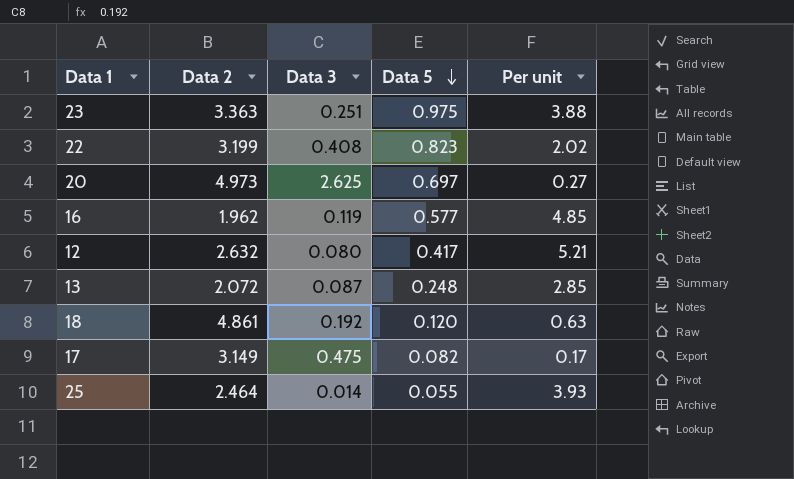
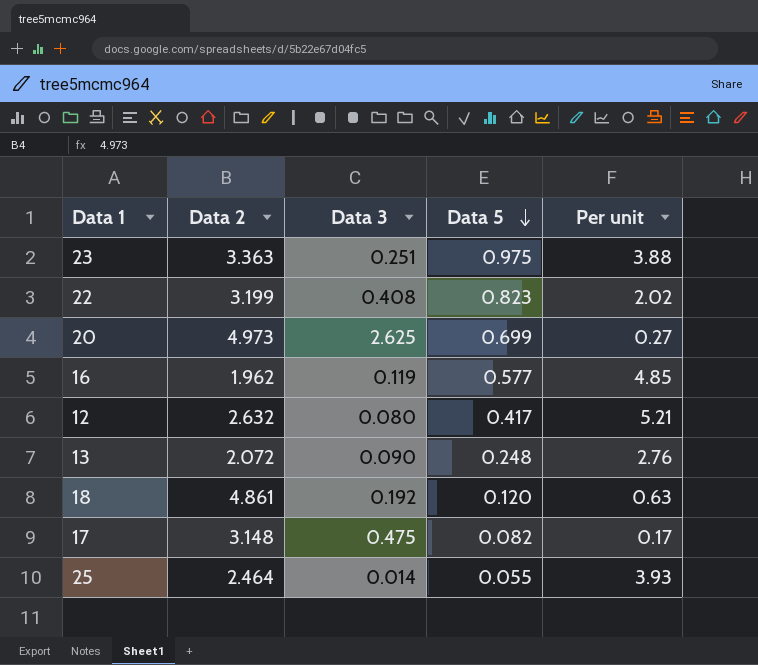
20 | Data 5: 0.697 -> 0.699
13 | Data 3: 0.087 -> 0.090
13 | Per unit: 2.85 -> 2.76
17 | Data 2: 3.149 -> 3.148

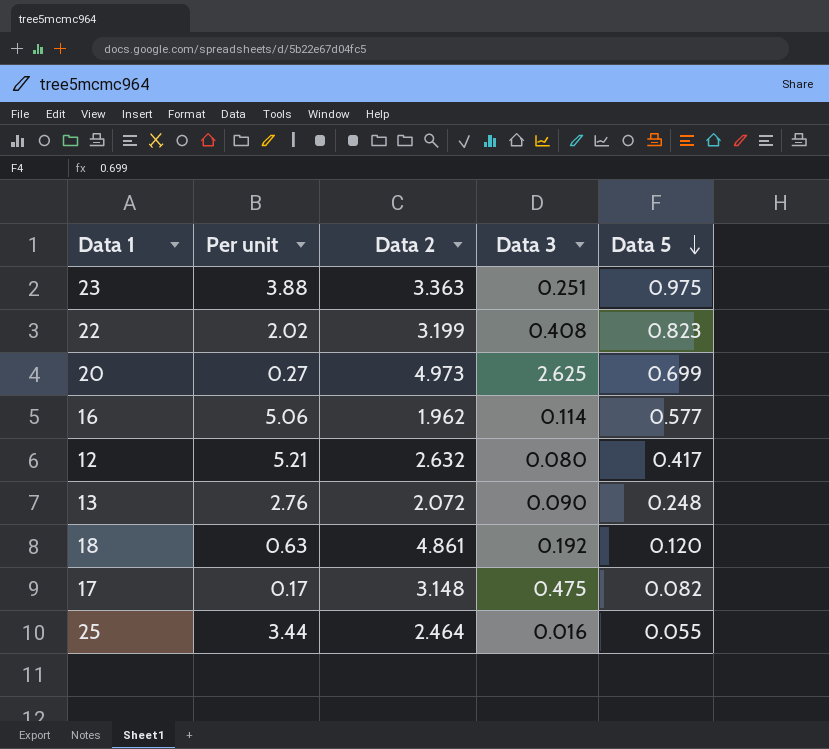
column Per unit | position: 5 -> 2
16 | Per unit: 4.85 -> 5.06
16 | Data 3: 0.119 -> 0.114
25 | Per unit: 3.93 -> 3.44
25 | Data 3: 0.014 -> 0.016

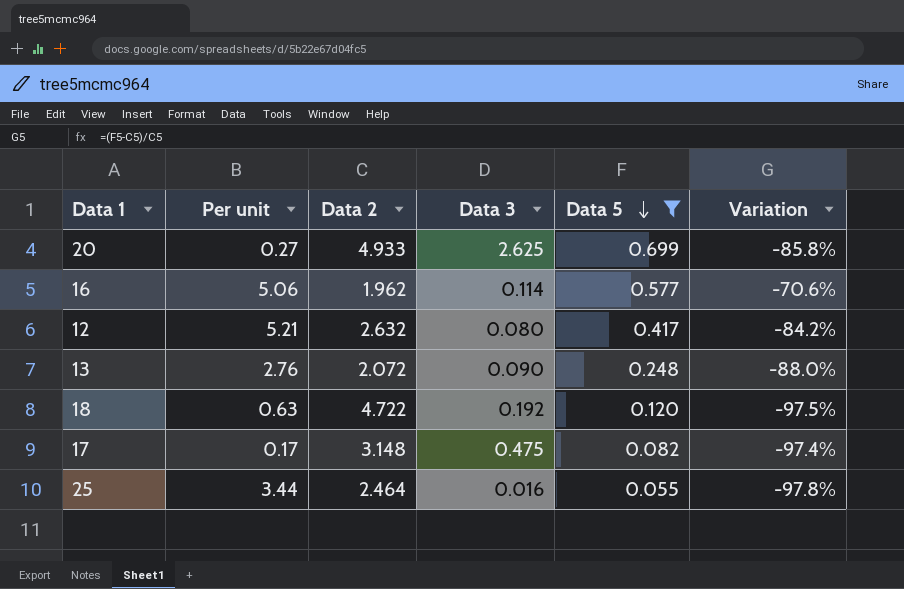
filter: none -> Data 5 <= 0.699
column Variation | formula: none -> ([Data 5] - [Data 2]) / [Data 2]
20 | Data 2: 4.973 -> 4.933
18 | Data 2: 4.861 -> 4.722

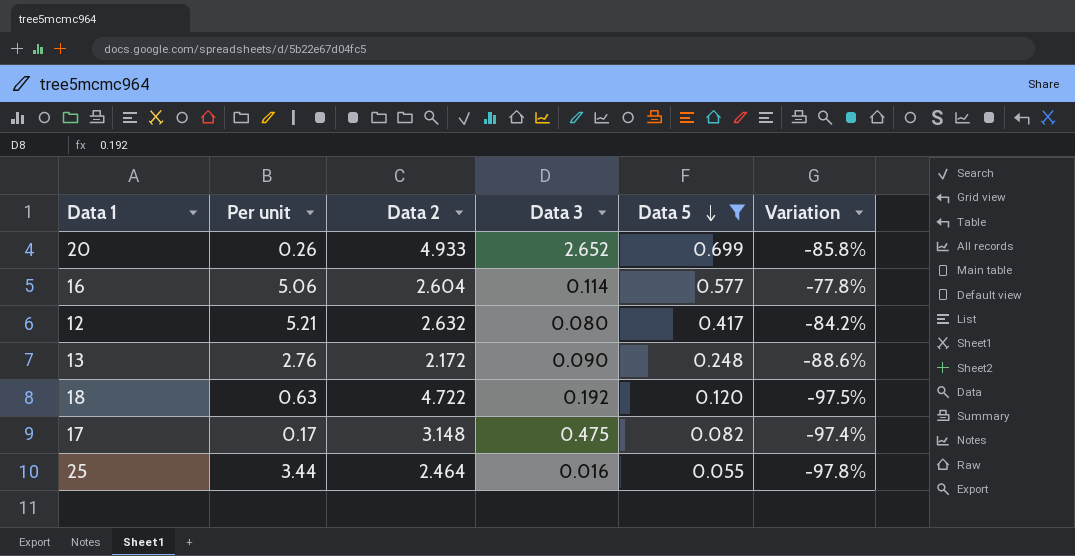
20 | Per unit: 0.27 -> 0.26
20 | Data 3: 2.625 -> 2.652
16 | Data 2: 1.962 -> 2.604
16 | Variation: -70.6% -> -77.8%
13 | Data 2: 2.072 -> 2.172
13 | Variation: -88.0% -> -88.6%

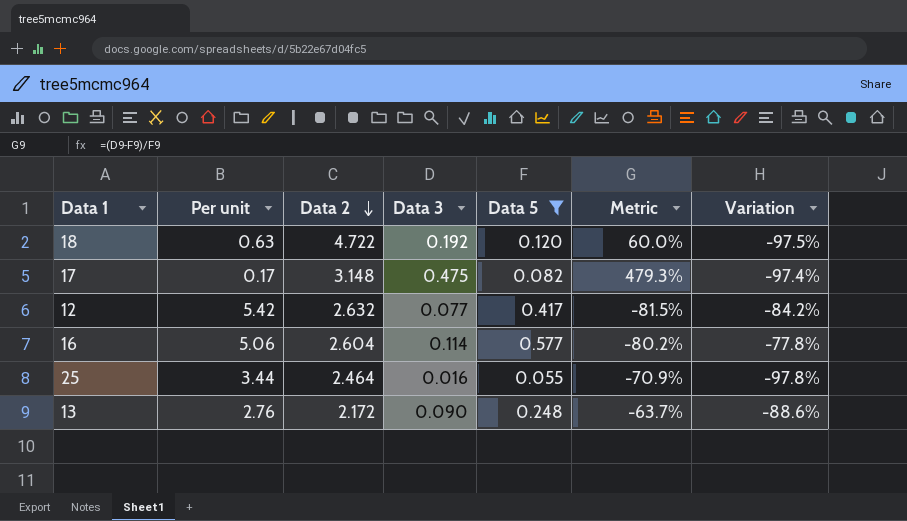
row order: Data 5 descending -> Data 2 descending
column Metric | formula: none -> ([Data 3] - [Data 5]) / [Data 5]
row 20: 0.26 | 4.933 | 2.652 | 0.699 | -85.8% -> none
12 | Per unit: 5.21 -> 5.42
12 | Data 3: 0.080 -> 0.077

